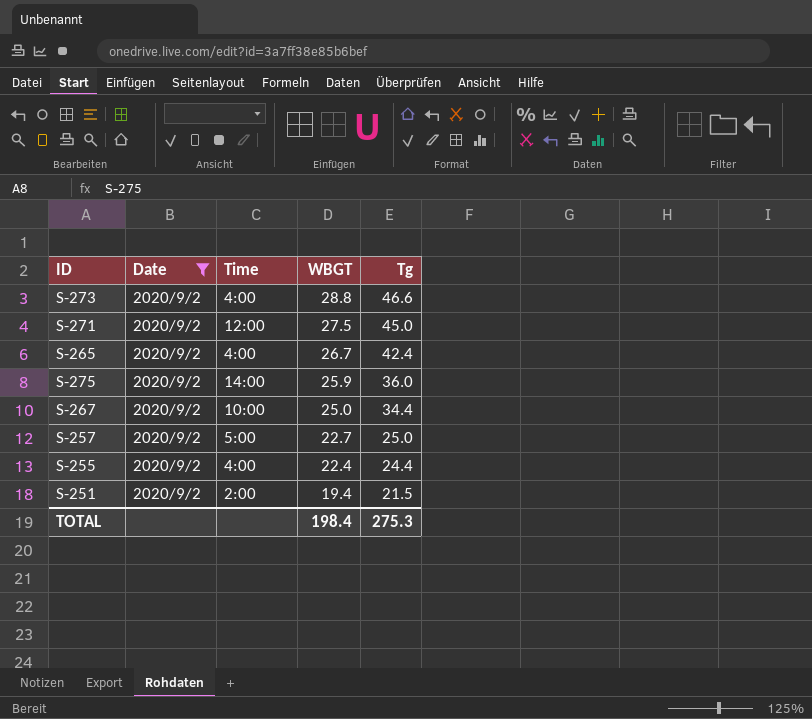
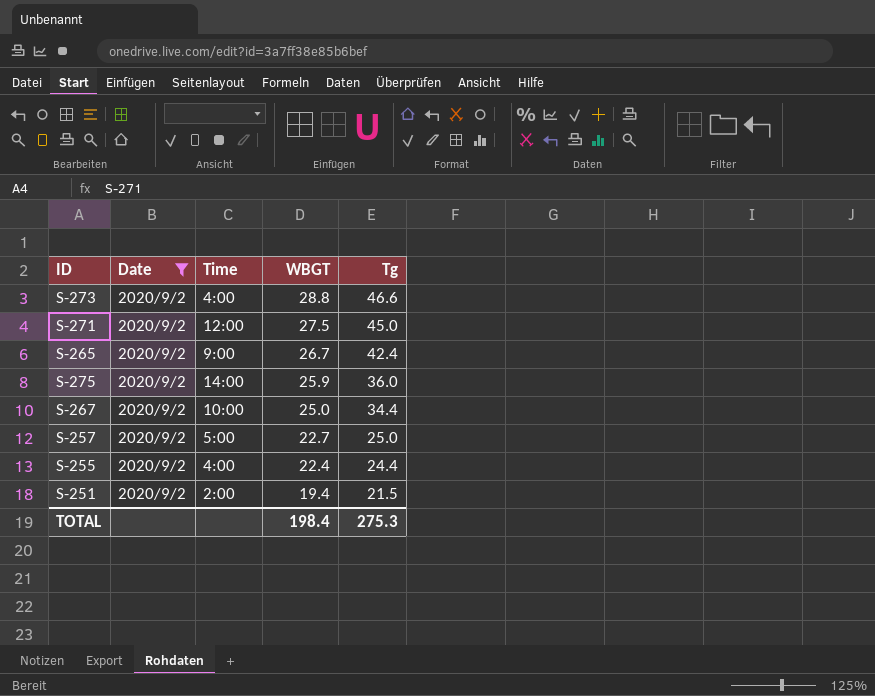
S-265 | Time: 4:00 -> 9:00

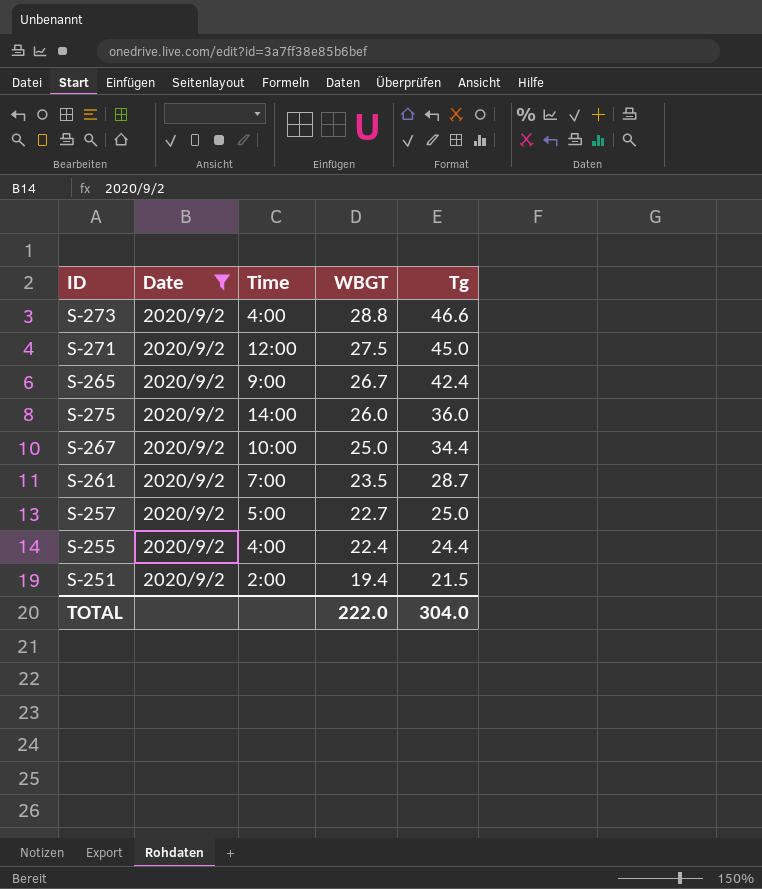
S-275 | WBGT: 25.9 -> 26.0
row S-261: none -> 2020/9/2 | 7:00 | 23.5 | 28.7
TOTAL | WBGT: 198.4 -> 222.0
TOTAL | Tg: 275.3 -> 304.0

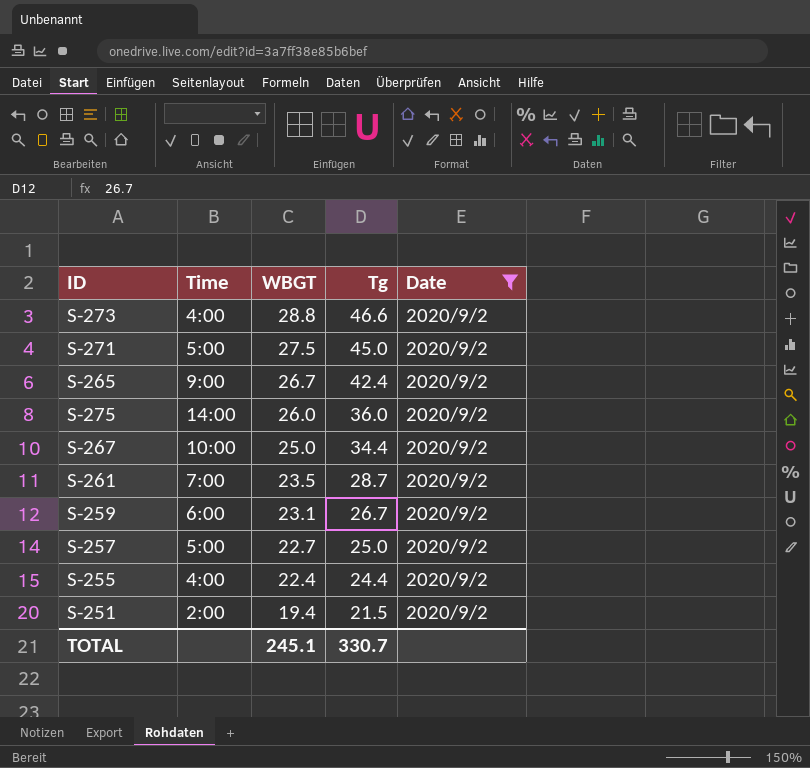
column Date | position: 2 -> 5
S-271 | Time: 12:00 -> 5:00
row S-259: none -> 6:00 | 23.1 | 26.7 | 2020/9/2
TOTAL | WBGT: 222.0 -> 245.1
TOTAL | Tg: 304.0 -> 330.7

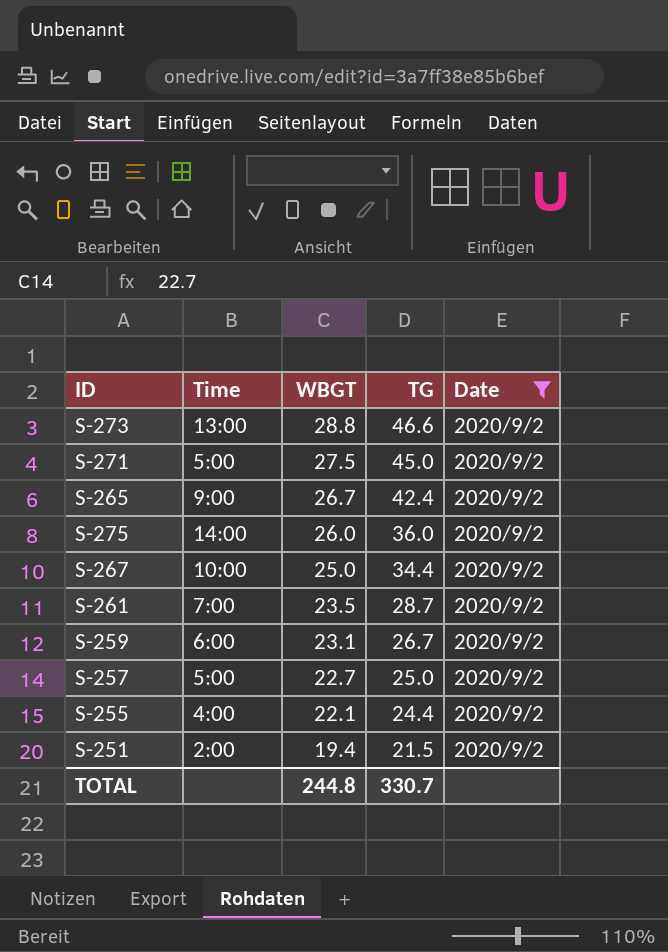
column name: Tg -> TG
S-273 | Time: 4:00 -> 13:00
S-255 | WBGT: 22.4 -> 22.1
TOTAL | WBGT: 245.1 -> 244.8

